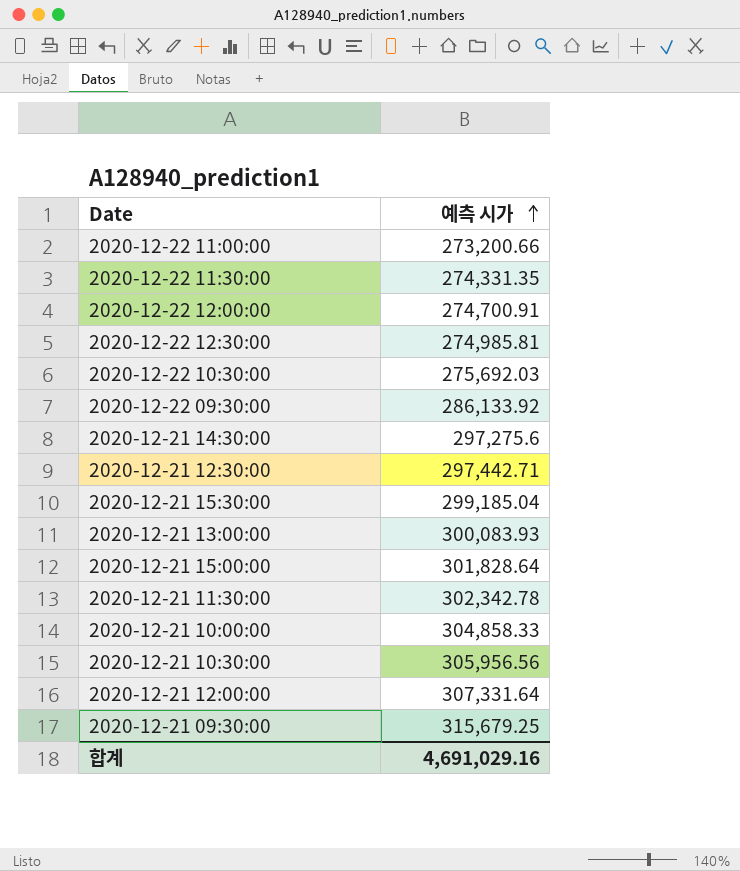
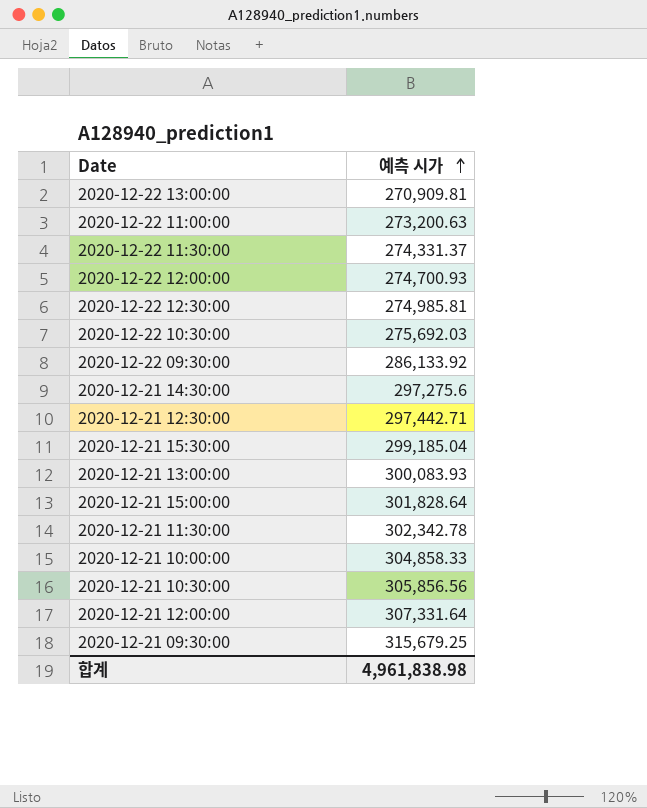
row 2020-12-22 13:00:00: none -> 270,909.81
2020-12-22 11:00:00 | 예측 시가: 273,200.66 -> 273,200.63
2020-12-22 11:30:00 | 예측 시가: 274,331.35 -> 274,331.37
2020-12-22 12:00:00 | 예측 시가: 274,700.91 -> 274,700.93
2020-12-21 10:30:00 | 예측 시가: 305,956.56 -> 305,856.56
합계 | 예측 시가: 4,691,029.16 -> 4,961,838.98

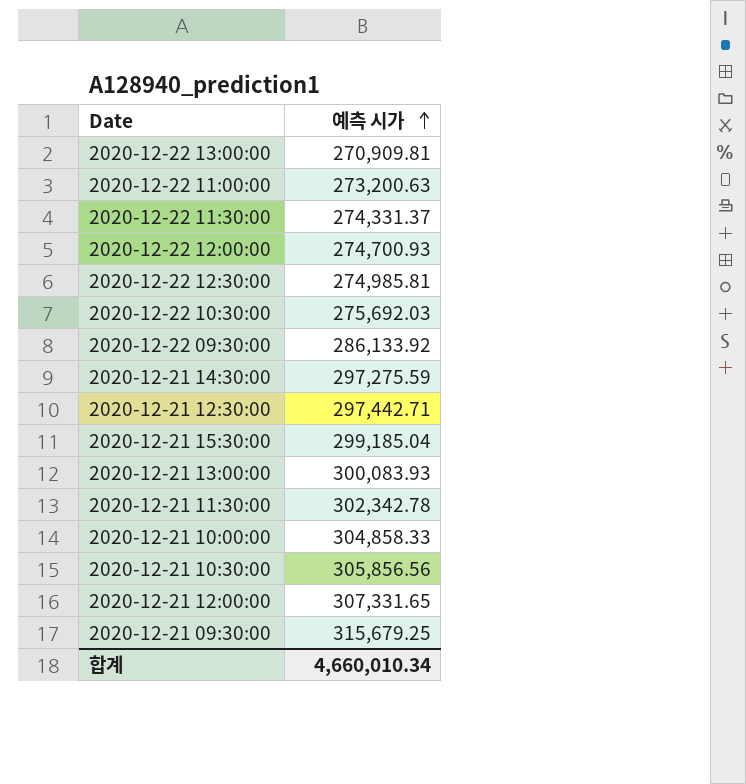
row 2020-12-21 15:00:00: 301,828.64 -> none
2020-12-21 14:30:00 | 예측 시가: 297,275.6 -> 297,275.59
2020-12-21 12:00:00 | 예측 시가: 307,331.64 -> 307,331.65
합계 | 예측 시가: 4,961,838.98 -> 4,660,010.34

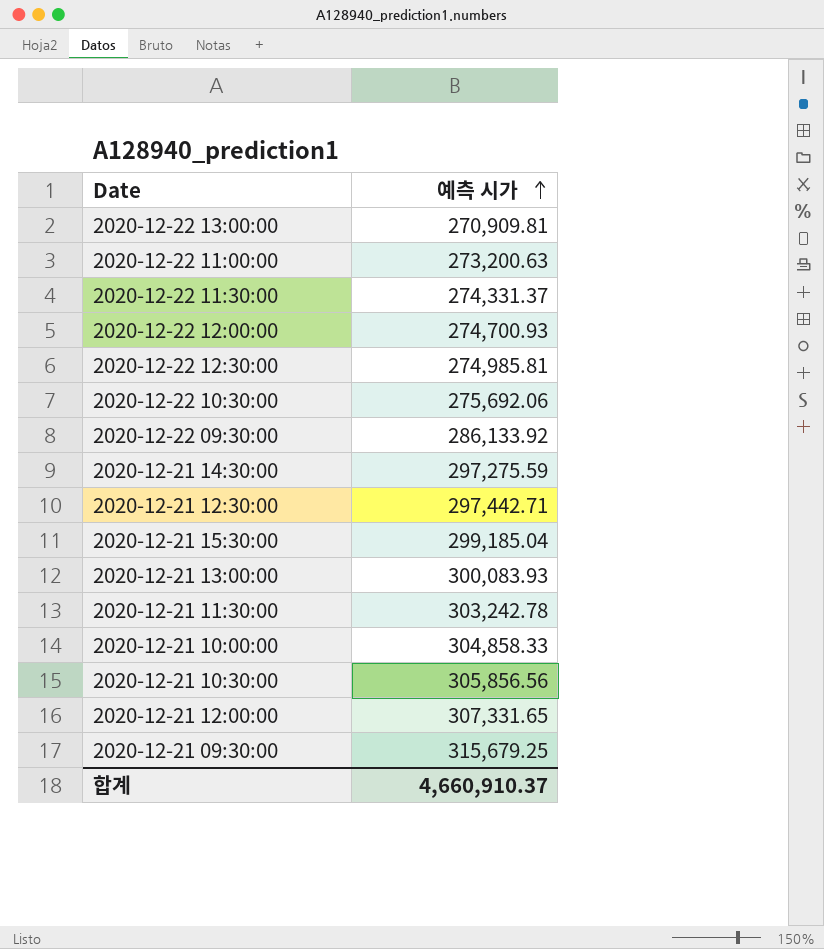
2020-12-22 10:30:00 | 예측 시가: 275,692.03 -> 275,692.06
2020-12-21 11:30:00 | 예측 시가: 302,342.78 -> 303,242.78
합계 | 예측 시가: 4,660,010.34 -> 4,660,910.37

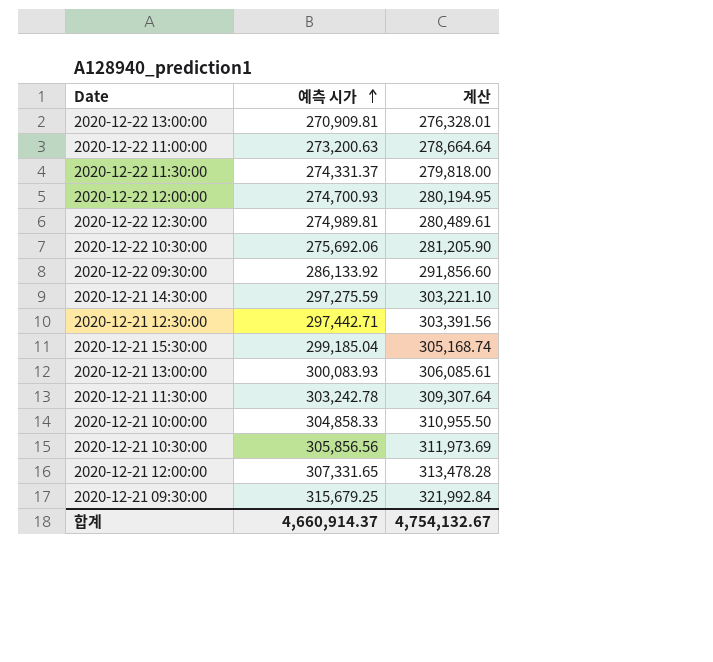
column 계산 | formula: none -> [예측 시가] * 1.02
2020-12-22 12:30:00 | 예측 시가: 274,985.81 -> 274,989.81
합계 | 예측 시가: 4,660,910.37 -> 4,660,914.37

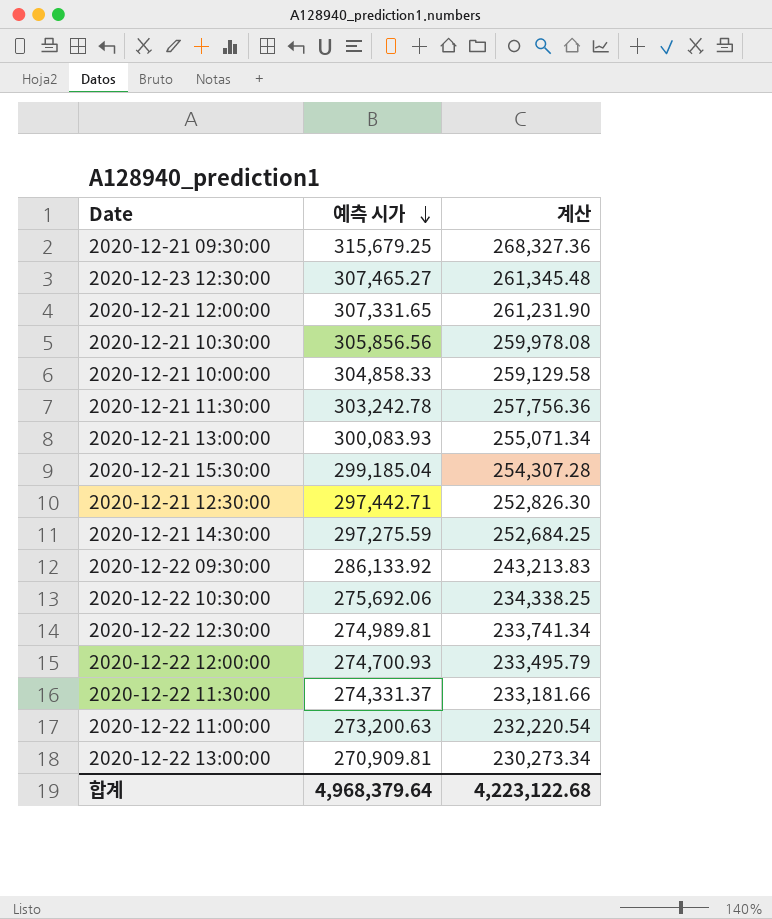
row order: 예측 시가 ascending -> 예측 시가 descending
column 계산 | formula: [예측 시가] * 1.02 -> [예측 시가] * 0.85
row 2020-12-23 12:30:00: none -> 307,465.27 | 261,345.48
합계 | 예측 시가: 4,660,914.37 -> 4,968,379.64
합계 | 계산: 4,754,132.67 -> 4,223,122.68

